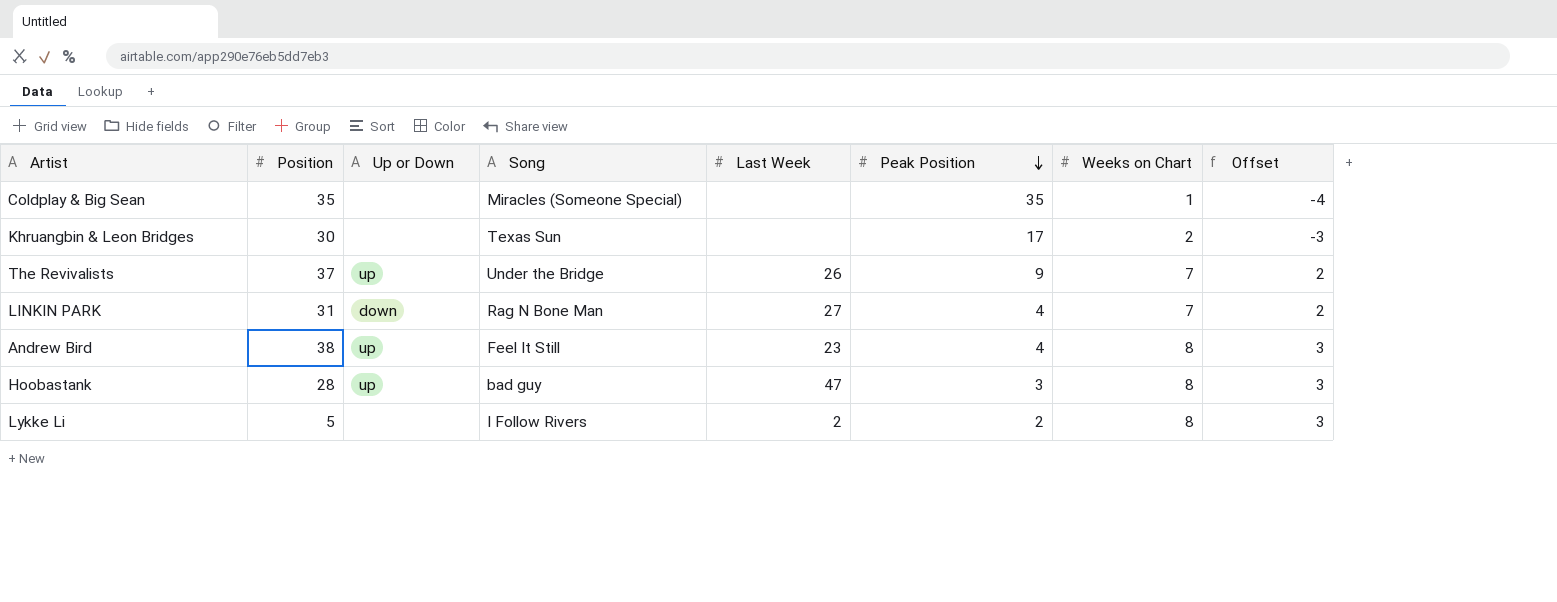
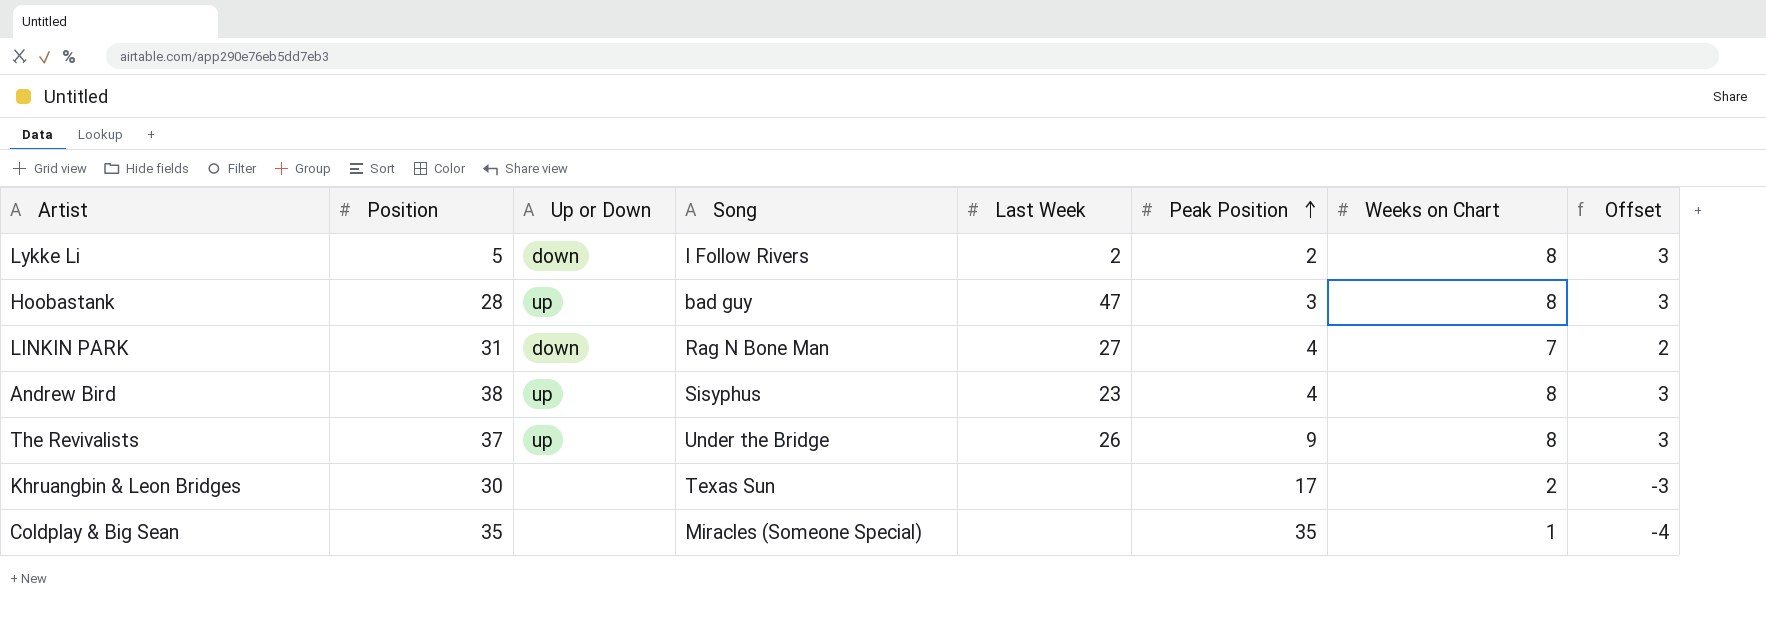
row order: Peak Position descending -> Peak Position ascending
Lykke Li | Up or Down: none -> down
Andrew Bird | Song: Feel It Still -> Sisyphus
The Revivalists | Weeks on Chart: 7 -> 8
The Revivalists | Offset: 2 -> 3

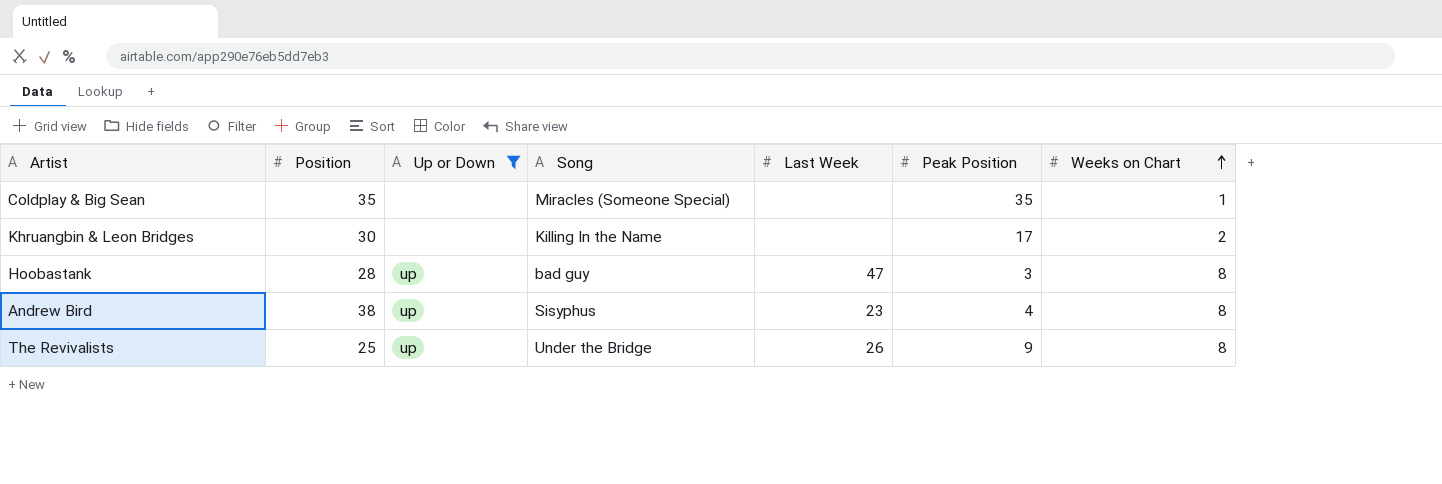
filter: none -> Up or Down != down
row order: Peak Position ascending -> Weeks on Chart ascending
column Offset | formula: [Weeks on Chart] - 5 -> none
Khruangbin & Leon Bridges | Song: Texas Sun -> Killing In the Name
The Revivalists | Position: 37 -> 25

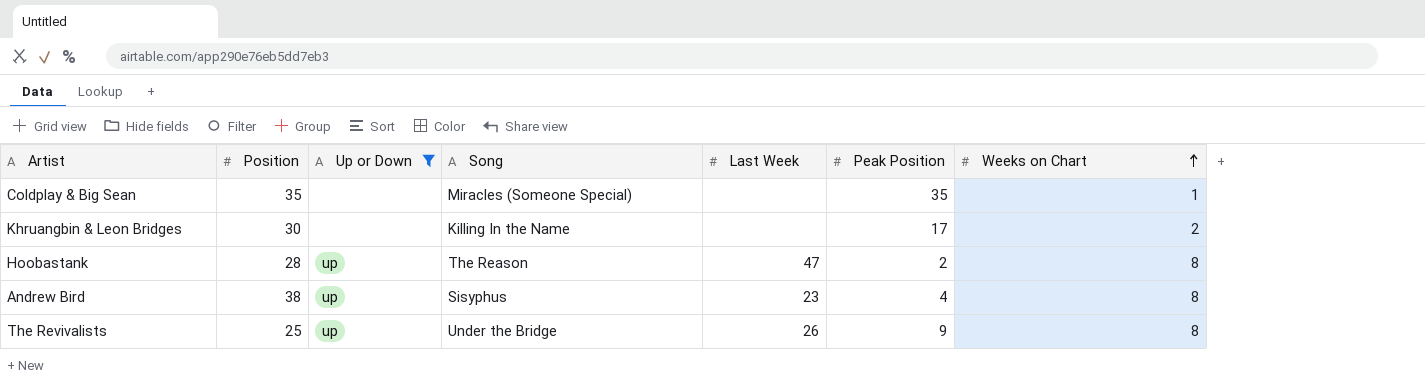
Hoobastank | Song: bad guy -> The Reason
Hoobastank | Peak Position: 3 -> 2

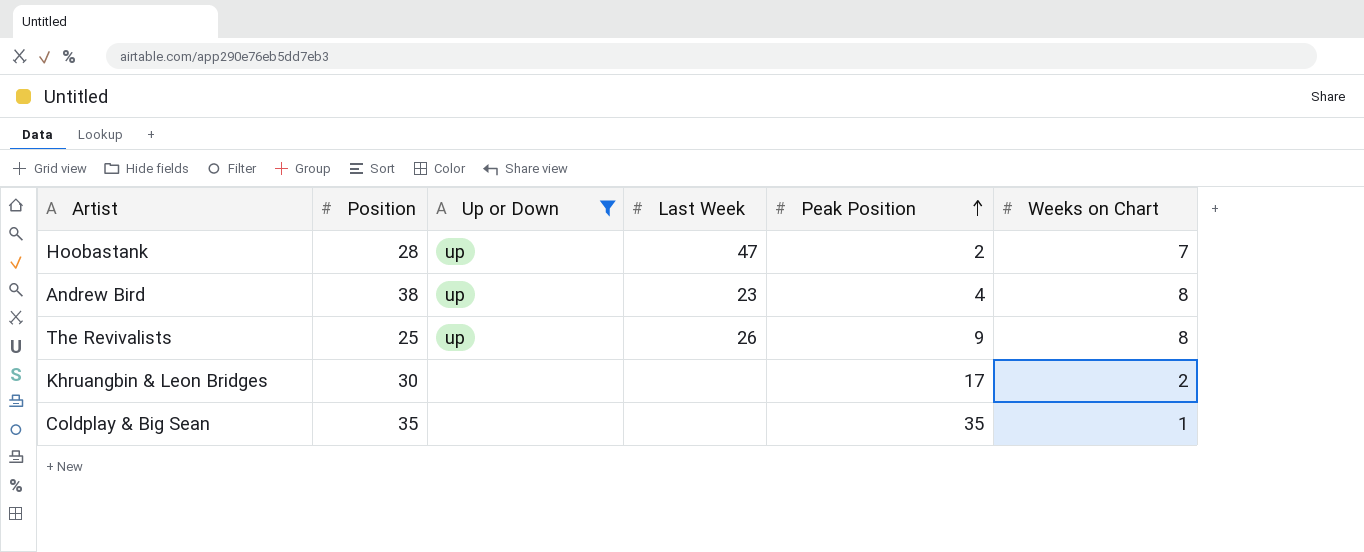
row order: Weeks on Chart ascending -> Peak Position ascending
column Song | position: 4 -> none
Hoobastank | Weeks on Chart: 8 -> 7

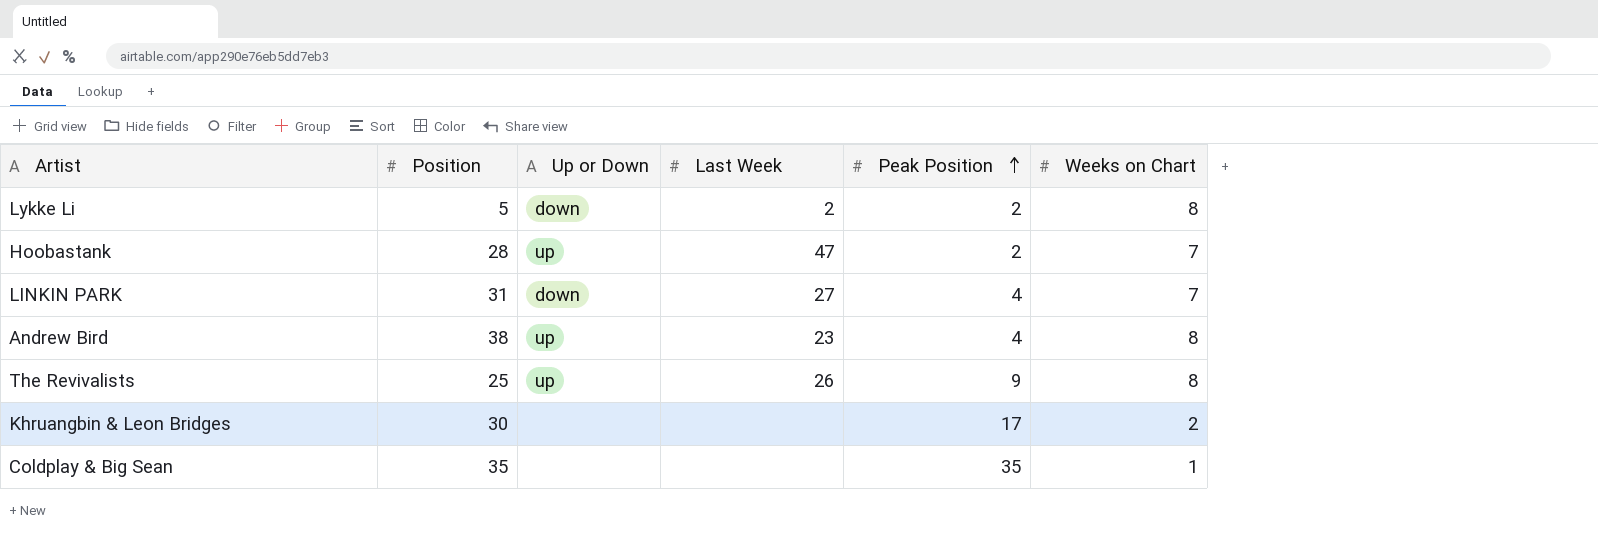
filter: Up or Down != down -> none

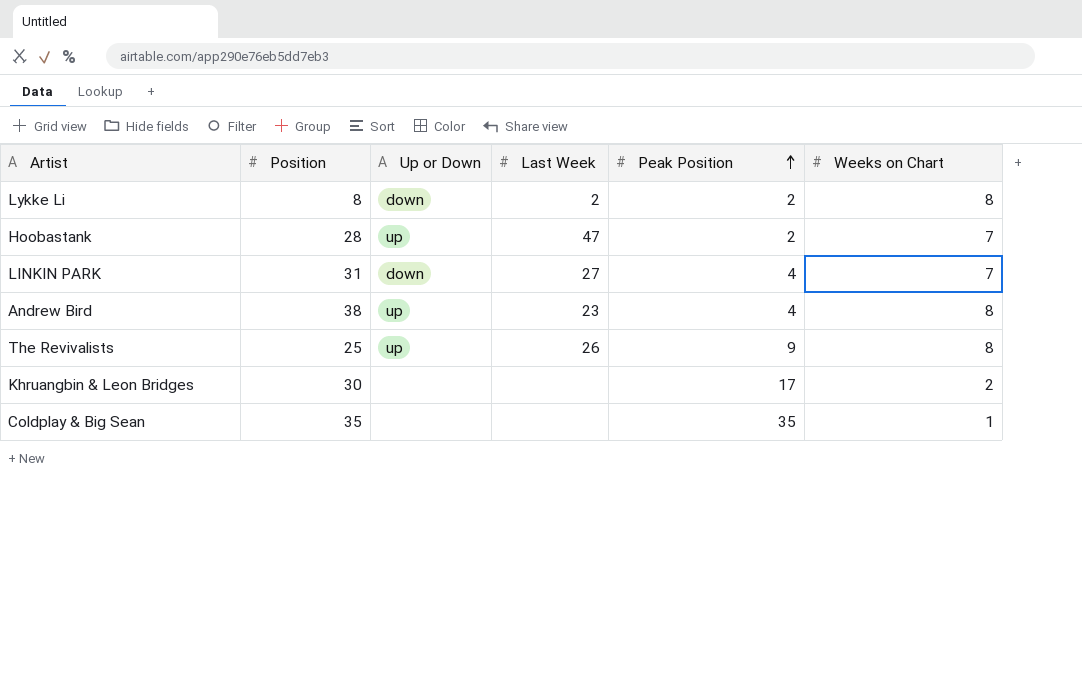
Lykke Li | Position: 5 -> 8

